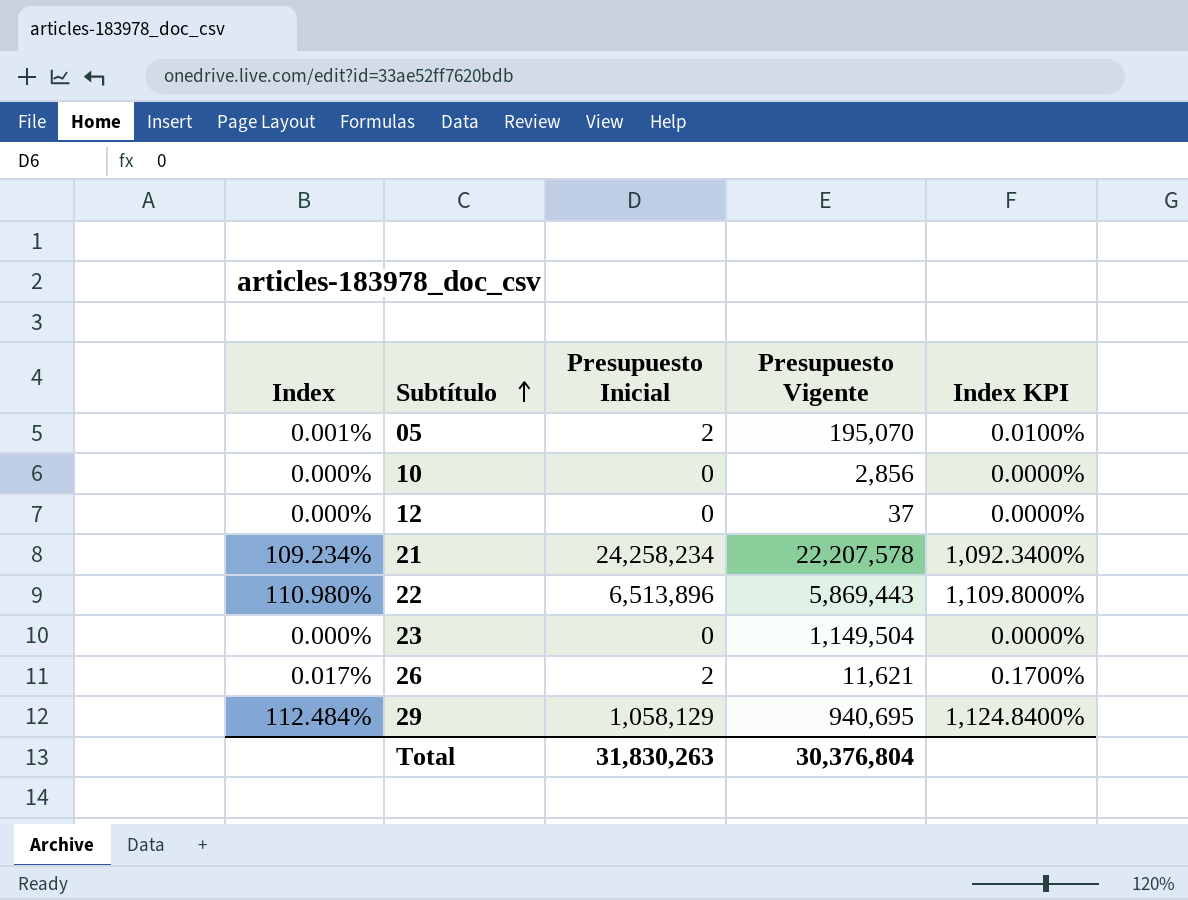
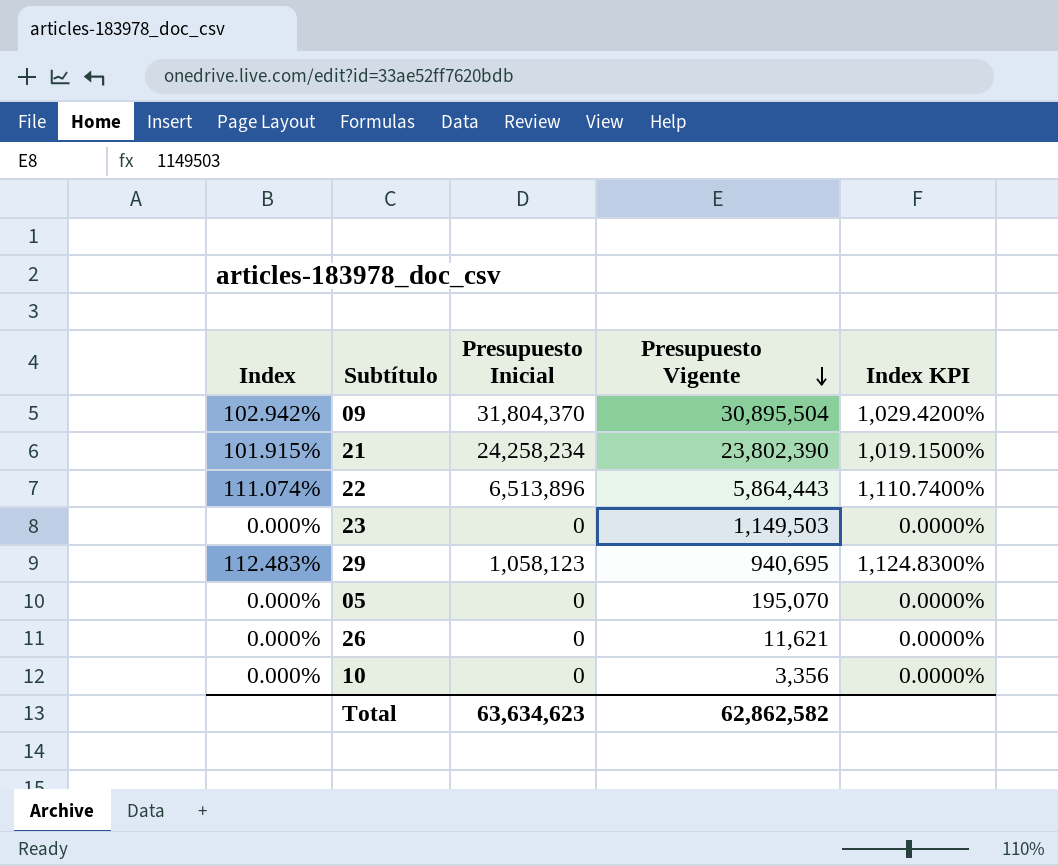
row order: Subtítulo ascending -> Presupuesto Vigente descending
row 12: 0.000% | 0 | 37 | 0.0000% -> none
row 09: none -> 102.942% | 31,804,370 | 30,895,504 | 1,029.4200%
21 | Index: 109.234% -> 101.915%
21 | Presupuesto Vigente: 22,207,578 -> 23,802,390
21 | Index KPI: 1,092.3400% -> 1,019.1500%
22 | Index: 110.980% -> 111.074%
22 | Presupuesto Vigente: 5,869,443 -> 5,864,443
22 | Index KPI: 1,109.8000% -> 1,110.7400%
23 | Presupuesto Vigente: 1,149,504 -> 1,149,503
29 | Index: 112.484% -> 112.483%
29 | Presupuesto Inicial: 1,058,129 -> 1,058,123
29 | Index KPI: 1,124.8400% -> 1,124.8300%
05 | Index: 0.001% -> 0.000%
05 | Presupuesto Inicial: 2 -> 0
05 | Index KPI: 0.0100% -> 0.0000%
26 | Index: 0.017% -> 0.000%
26 | Presupuesto Inicial: 2 -> 0
26 | Index KPI: 0.1700% -> 0.0000%
10 | Presupuesto Vigente: 2,856 -> 3,356
Total | Presupuesto Inicial: 31,830,263 -> 63,634,623
Total | Presupuesto Vigente: 30,376,804 -> 62,862,582

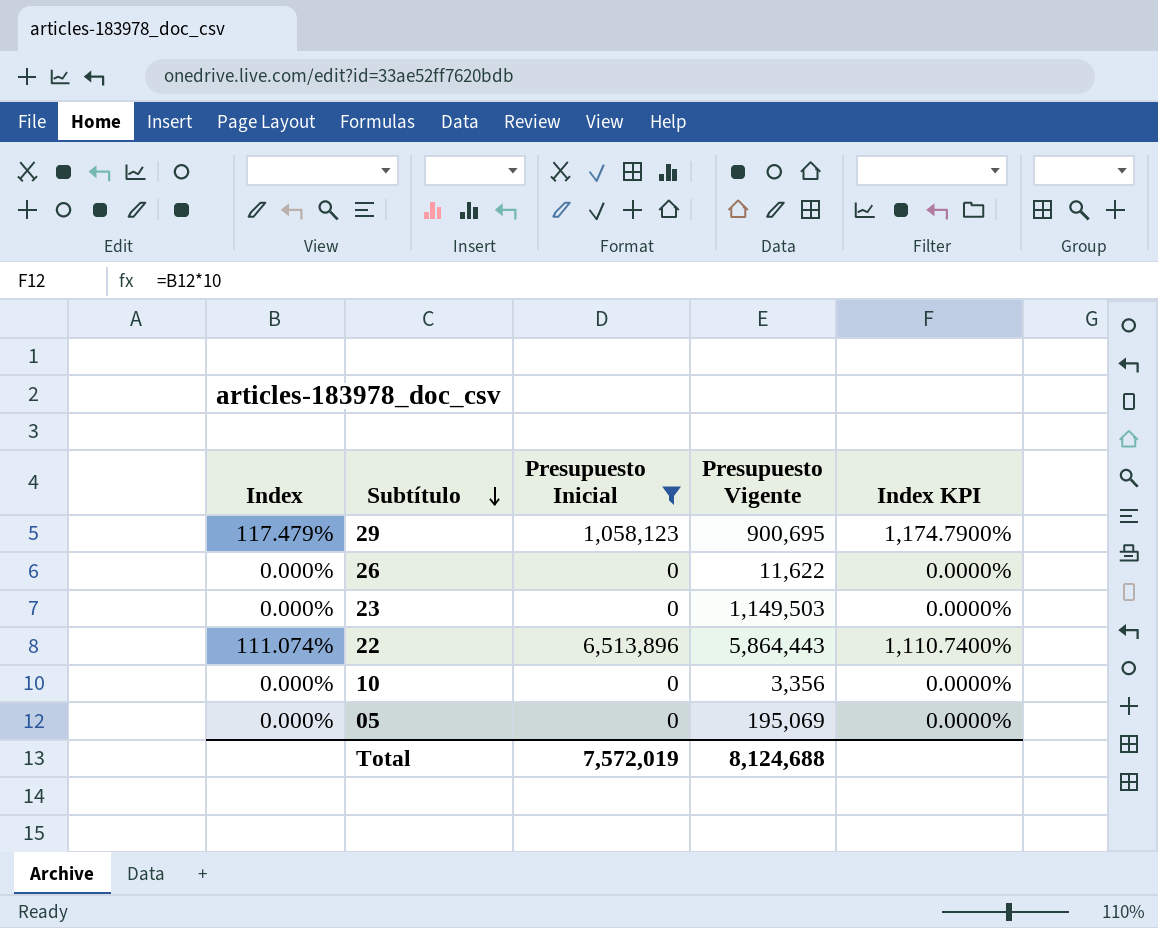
filter: none -> Presupuesto Inicial <= 6,513,896
row order: Presupuesto Vigente descending -> Subtítulo descending
29 | Index: 112.483% -> 117.479%
29 | Presupuesto Vigente: 940,695 -> 900,695
29 | Index KPI: 1,124.8300% -> 1,174.7900%
26 | Presupuesto Vigente: 11,621 -> 11,622
05 | Presupuesto Vigente: 195,070 -> 195,069
Total | Presupuesto Inicial: 63,634,623 -> 7,572,019
Total | Presupuesto Vigente: 62,862,582 -> 8,124,688

